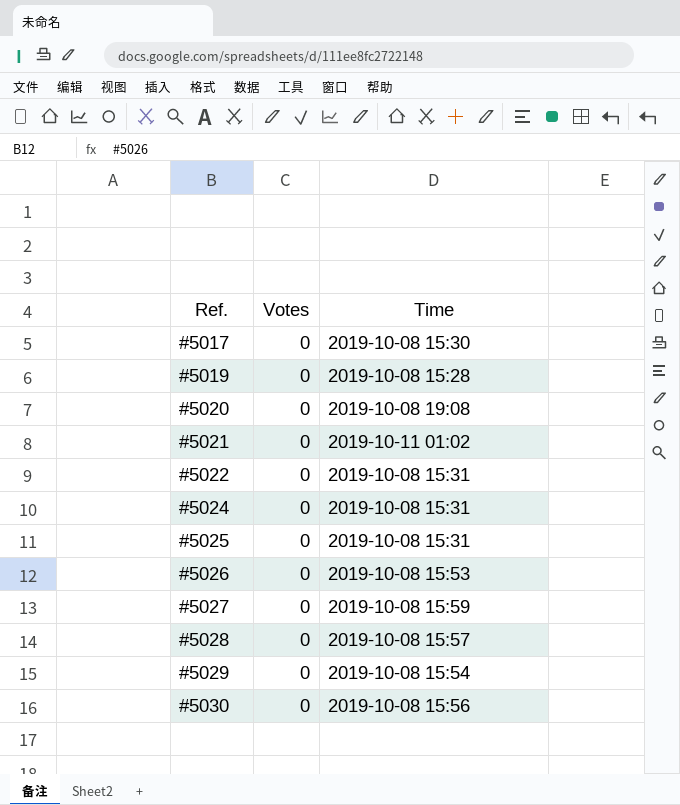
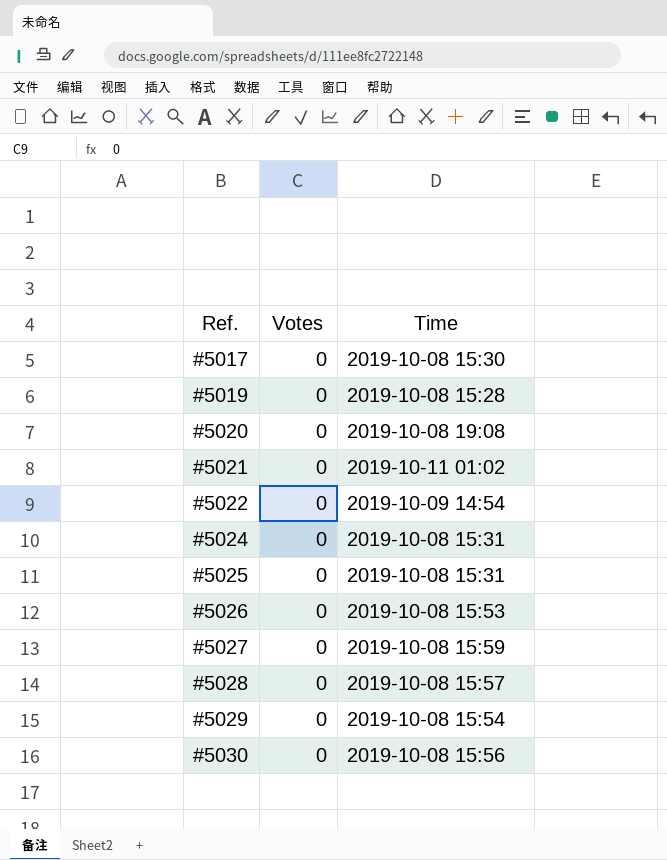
#5022 | Time: 2019-10-08 15:31 -> 2019-10-09 14:54

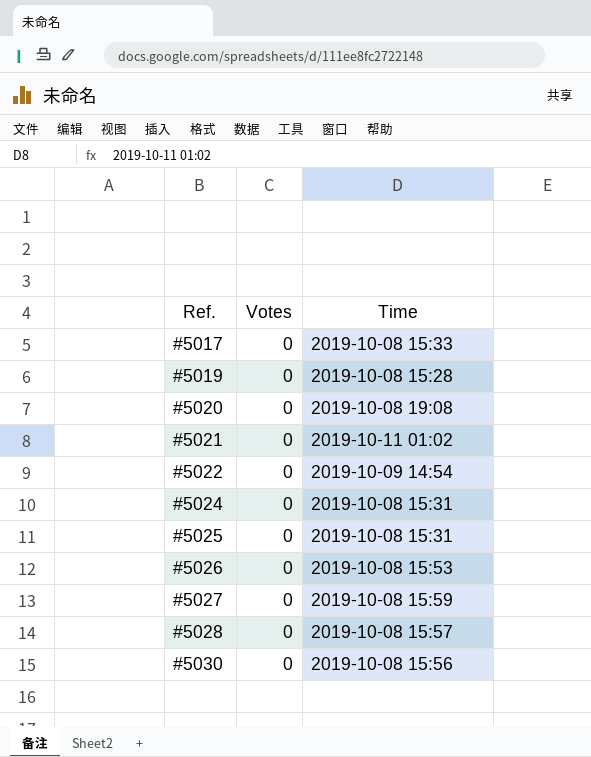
row #5029: 0 | 2019-10-08 15:54 -> none
#5017 | Time: 2019-10-08 15:30 -> 2019-10-08 15:33

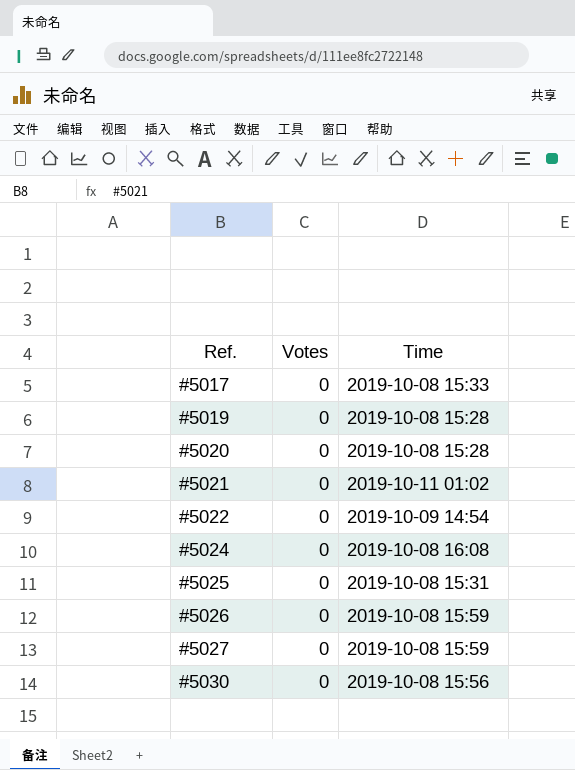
row #5028: 0 | 2019-10-08 15:57 -> none
#5020 | Time: 2019-10-08 19:08 -> 2019-10-08 15:28
#5024 | Time: 2019-10-08 15:31 -> 2019-10-08 16:08
#5026 | Time: 2019-10-08 15:53 -> 2019-10-08 15:59

